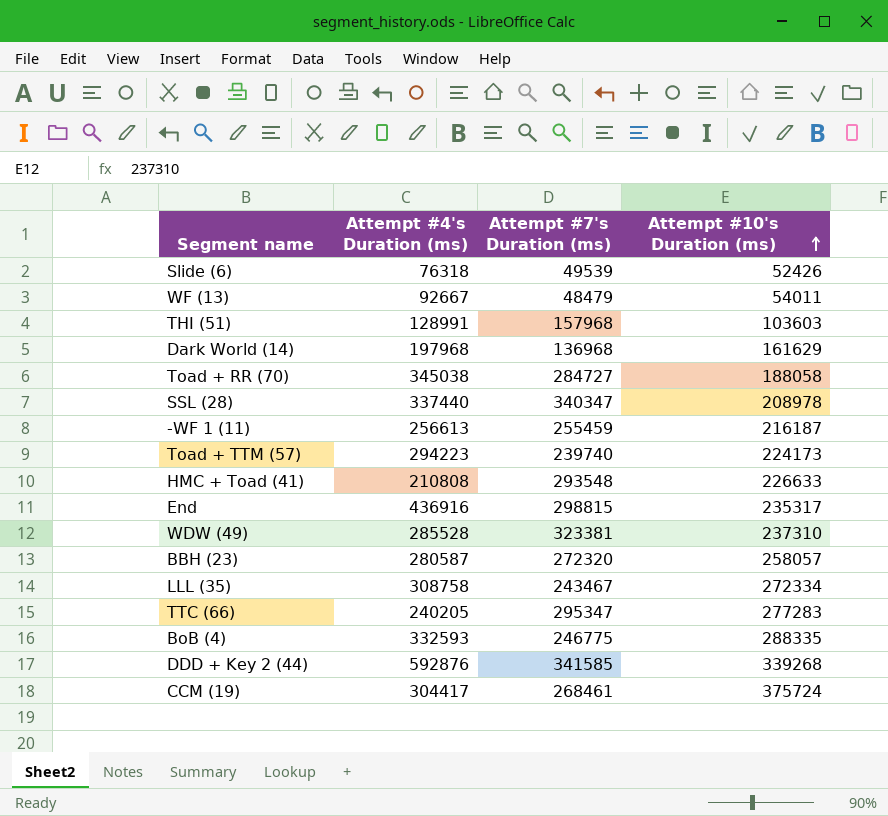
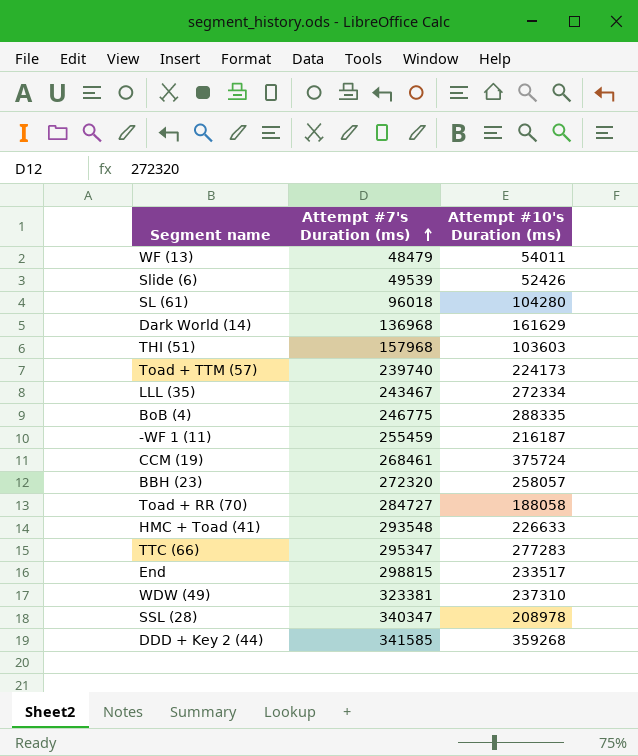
row order: Attempt #10's Duration (ms) ascending -> Attempt #7's Duration (ms) ascending
column Attempt #4's Duration (ms) | position: 2 -> none
row SL (61): none -> 96018 | 104280
End | Attempt #10's Duration (ms): 235317 -> 233517
DDD + Key 2 (44) | Attempt #10's Duration (ms): 339268 -> 359268

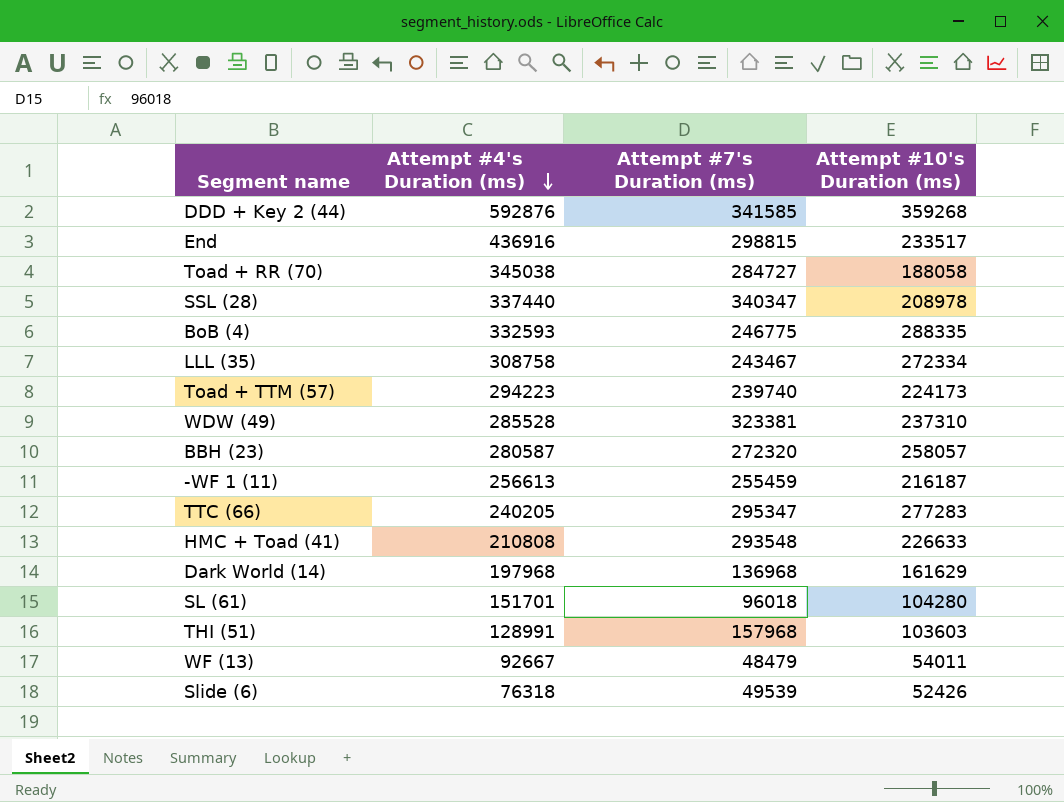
row order: Attempt #7's Duration (ms) ascending -> Attempt #4's Duration (ms) descending
column Attempt #4's Duration (ms) | position: none -> 2
row CCM (19): 268461 | 375724 -> none

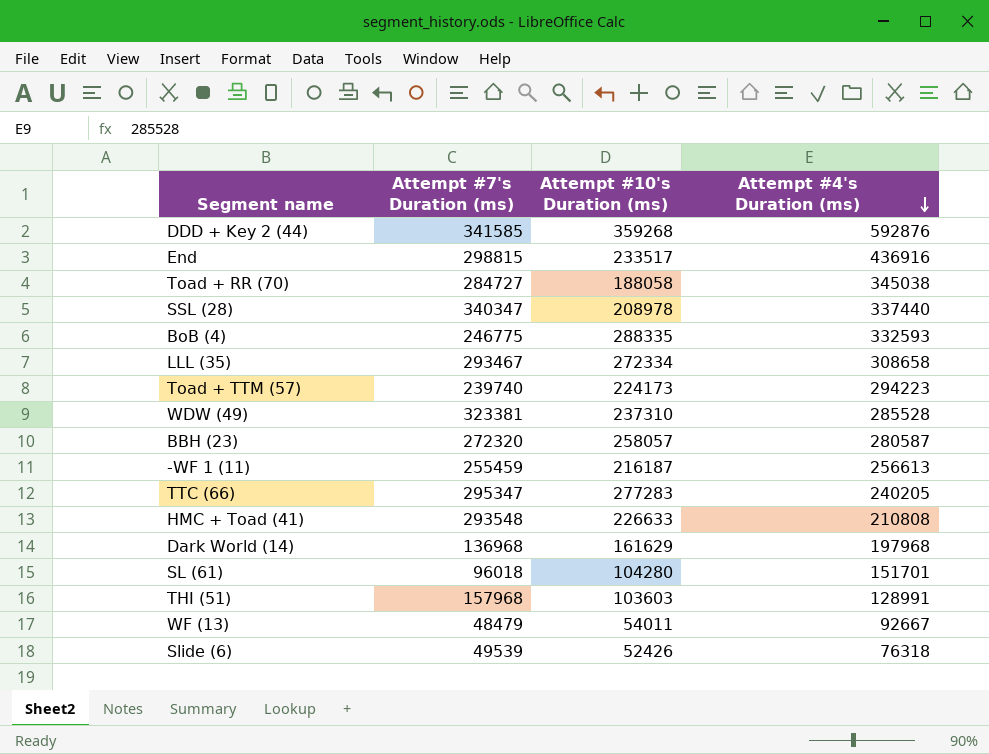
column Attempt #4's Duration (ms) | position: 2 -> 4
LLL (35) | Attempt #7's Duration (ms): 243467 -> 293467
LLL (35) | Attempt #4's Duration (ms): 308758 -> 308658

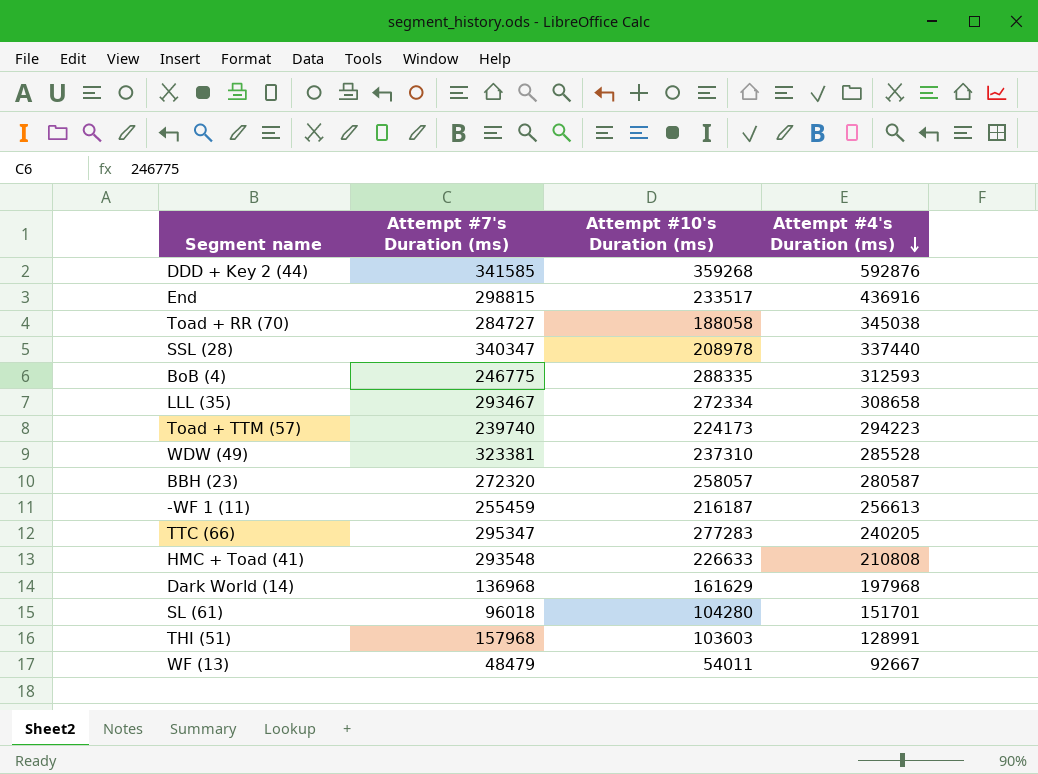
row Slide (6): 49539 | 52426 | 76318 -> none
BoB (4) | Attempt #4's Duration (ms): 332593 -> 312593

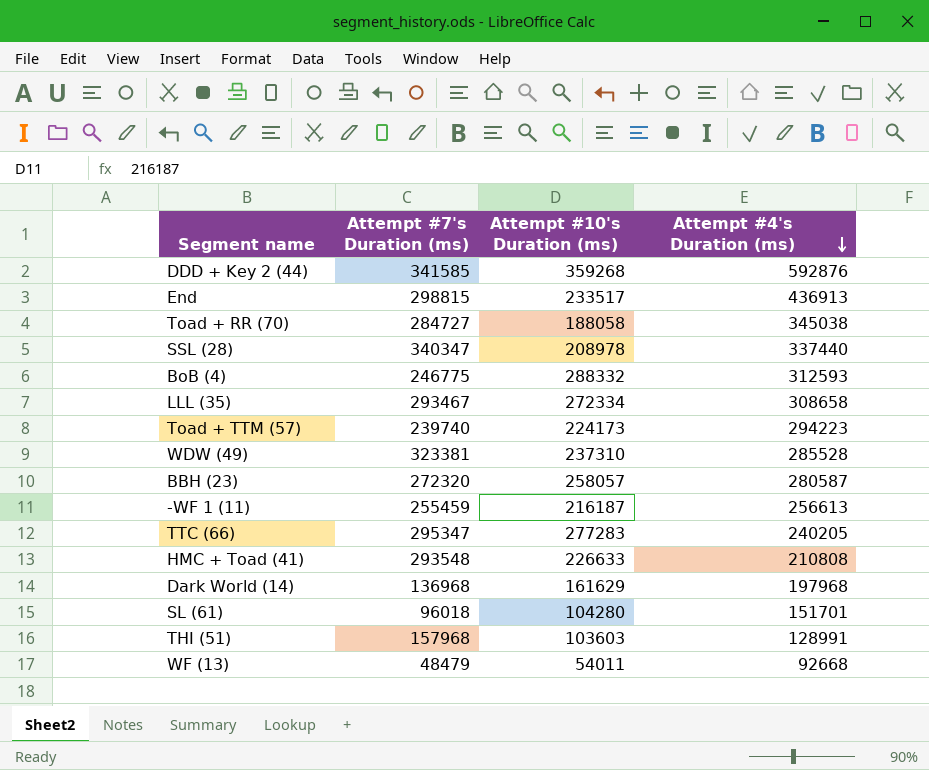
End | Attempt #4's Duration (ms): 436916 -> 436913
BoB (4) | Attempt #10's Duration (ms): 288335 -> 288332
WF (13) | Attempt #4's Duration (ms): 92667 -> 92668

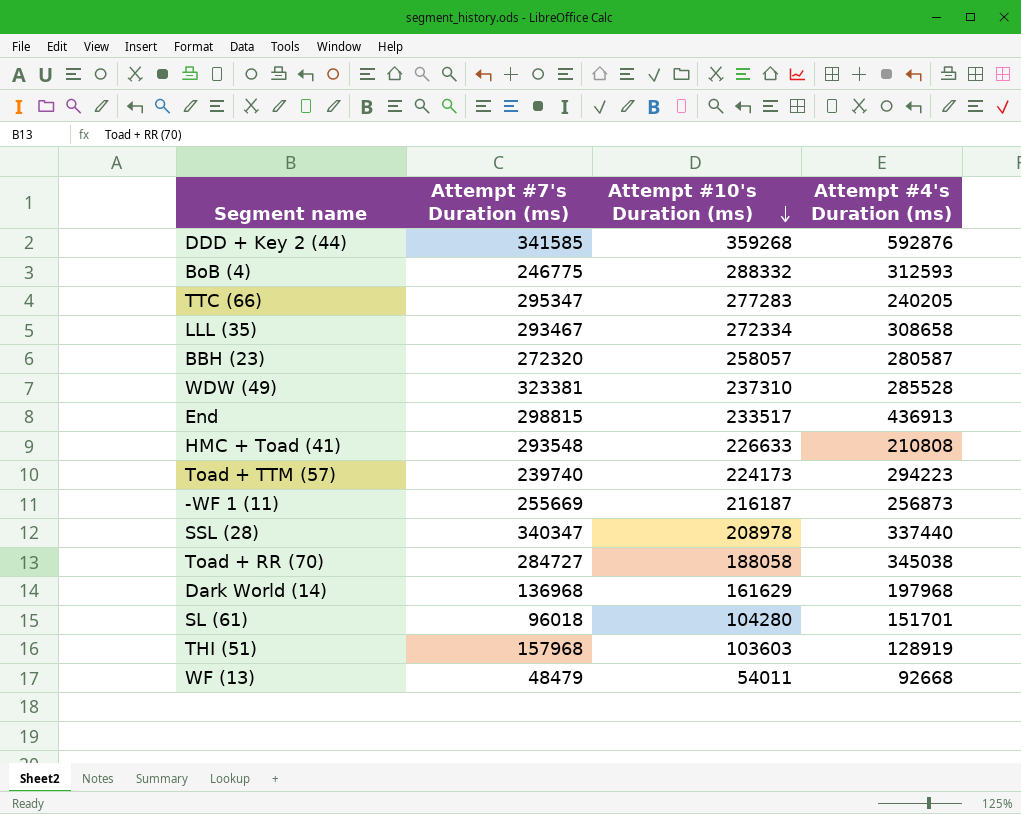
row order: Attempt #4's Duration (ms) descending -> Attempt #10's Duration (ms) descending
-WF 1 (11) | Attempt #7's Duration (ms): 255459 -> 255669
-WF 1 (11) | Attempt #4's Duration (ms): 256613 -> 256873
THI (51) | Attempt #4's Duration (ms): 128991 -> 128919

